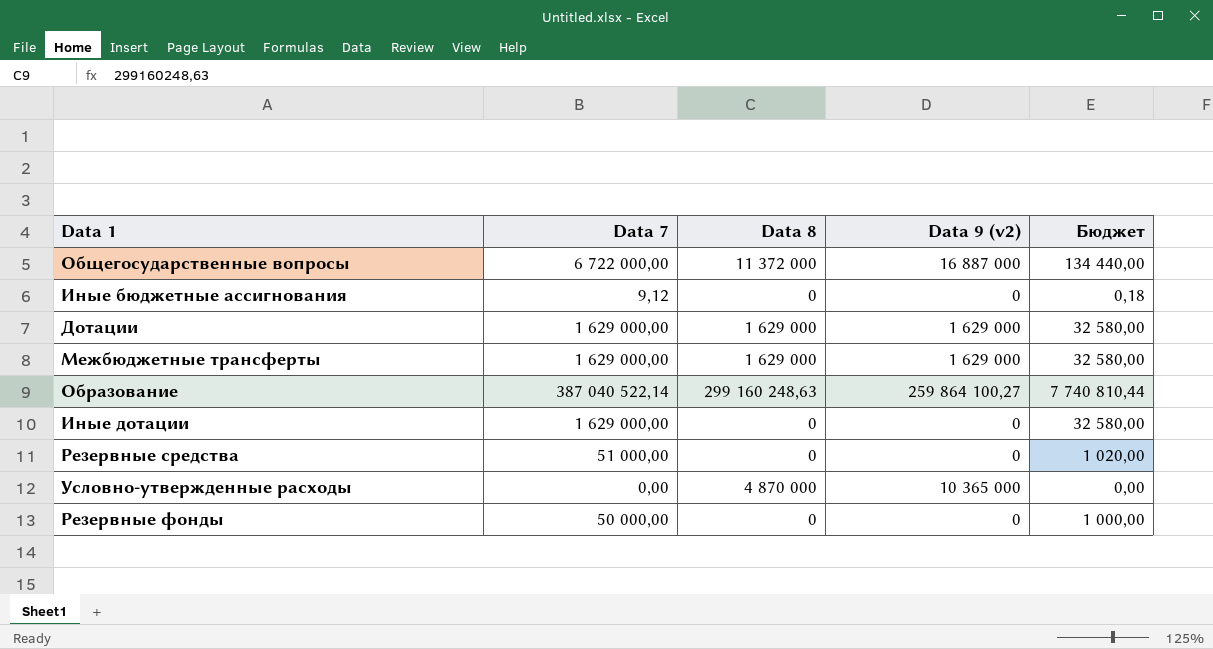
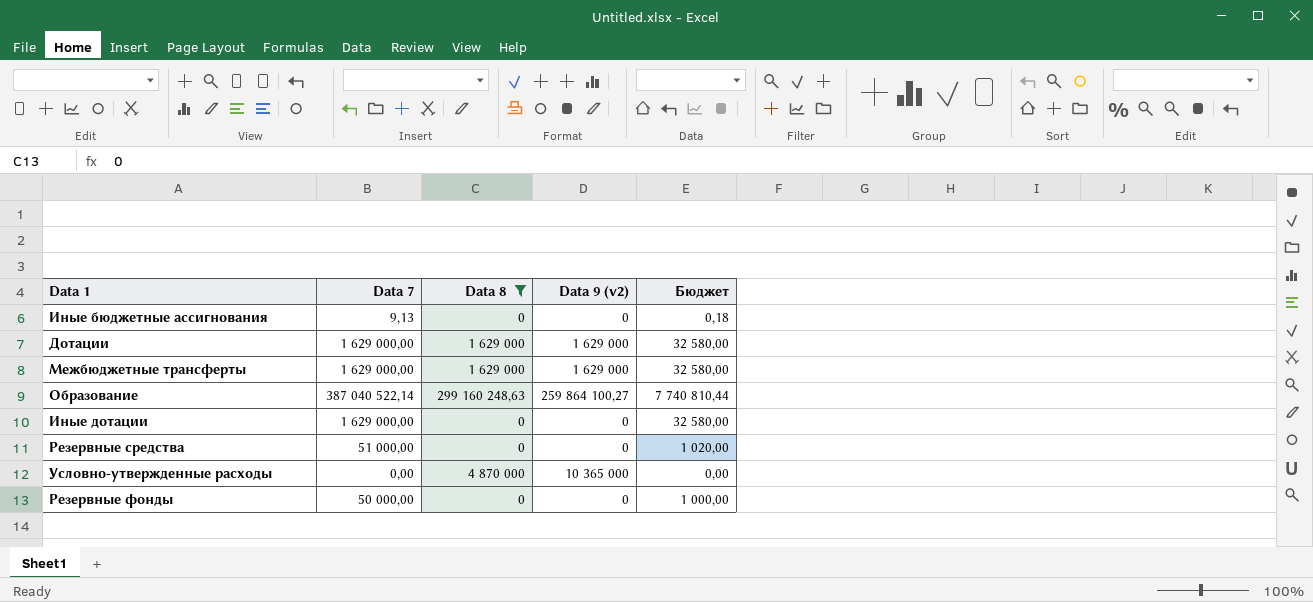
filter: none -> Data 8 != 11 372 000
Иные бюджетные ассигнования | Data 7: 9,12 -> 9,13

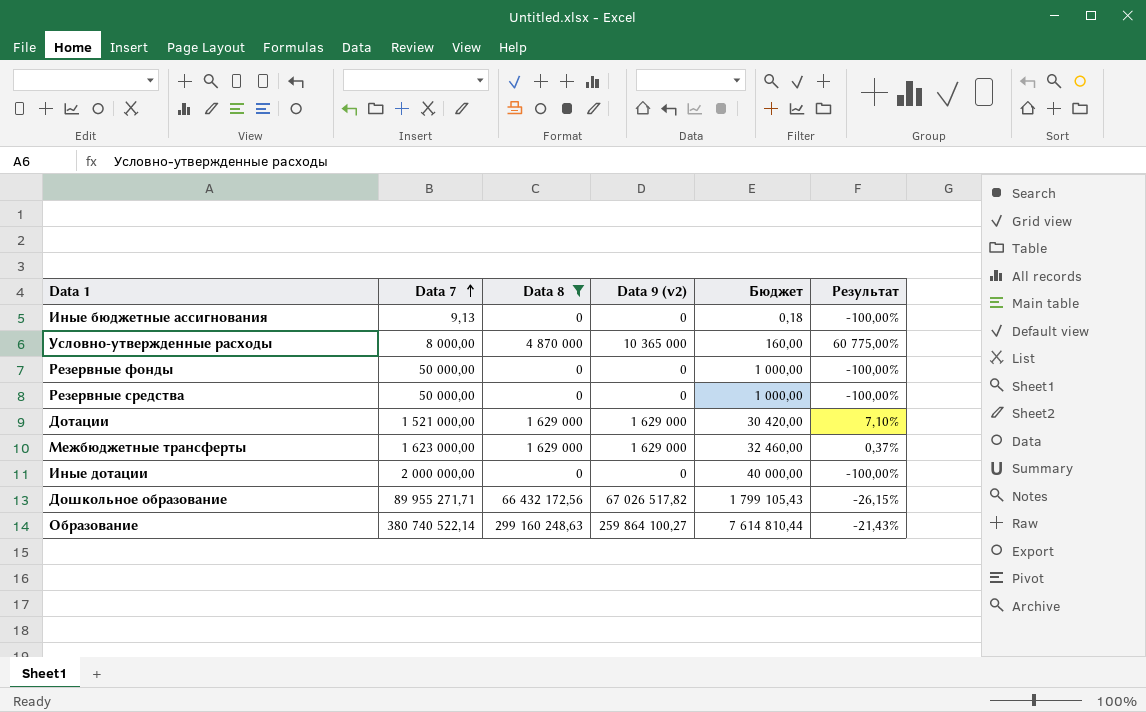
row order: none -> Data 7 ascending
column Результат | formula: none -> ([Data 8] - [Data 7]) / [Data 7]
Условно-утвержденные расходы | Data 7: 0,00 -> 8 000,00
Условно-утвержденные расходы | Бюджет: 0,00 -> 160,00
Резервные средства | Data 7: 51 000,00 -> 50 000,00
Резервные средства | Бюджет: 1 020,00 -> 1 000,00
Дотации | Data 7: 1 629 000,00 -> 1 521 000,00
Дотации | Бюджет: 32 580,00 -> 30 420,00
Межбюджетные трансферты | Data 7: 1 629 000,00 -> 1 623 000,00
Межбюджетные трансферты | Бюджет: 32 580,00 -> 32 460,00
Иные дотации | Data 7: 1 629 000,00 -> 2 000 000,00
Иные дотации | Бюджет: 32 580,00 -> 40 000,00
row Дошкольное образование: none -> 89 955 271,71 | 66 432 172,56 | 67 026 517,82 | 1 799 105,43 | -26,15%
Образование | Data 7: 387 040 522,14 -> 380 740 522,14
Образование | Бюджет: 7 740 810,44 -> 7 614 810,44

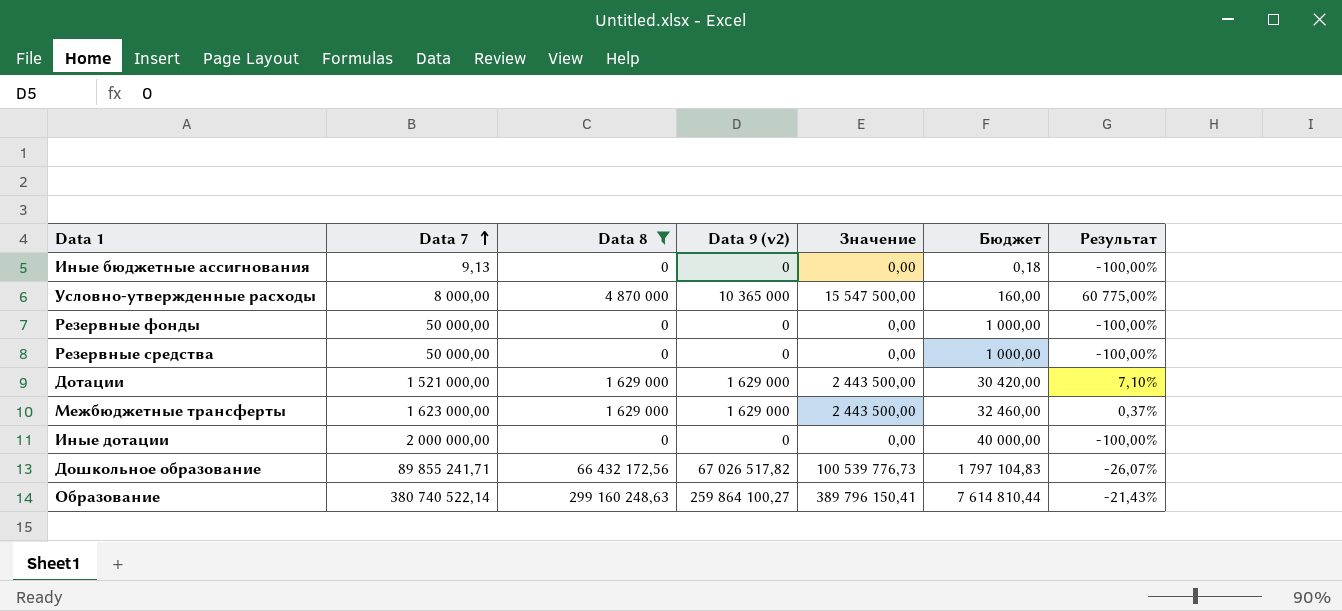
column Значение | formula: none -> [Data 9 (v2)] * 1,5
Дошкольное образование | Data 7: 89 955 271,71 -> 89 855 241,71
Дошкольное образование | Бюджет: 1 799 105,43 -> 1 797 104,83
Дошкольное образование | Результат: -26,15% -> -26,07%

